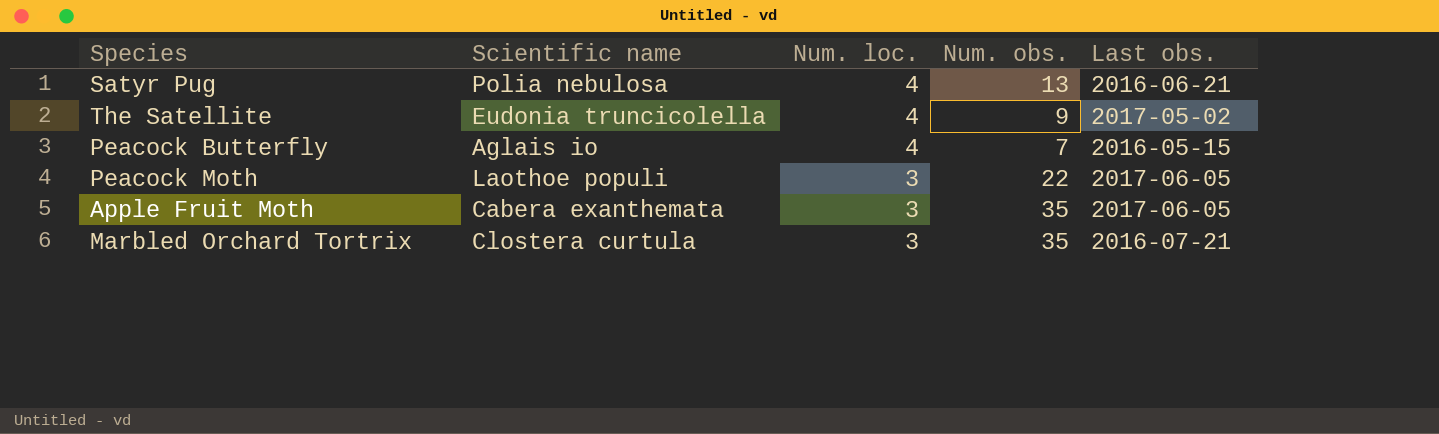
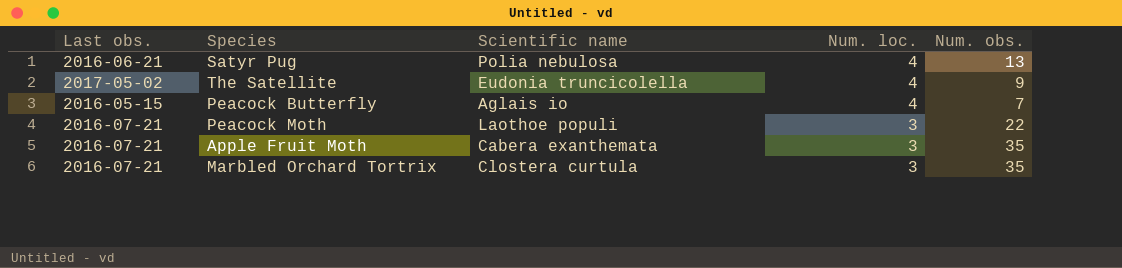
column Last obs. | position: 5 -> 1
Peacock Moth | Last obs.: 2017-06-05 -> 2016-07-21
Apple Fruit Moth | Last obs.: 2017-06-05 -> 2016-07-21

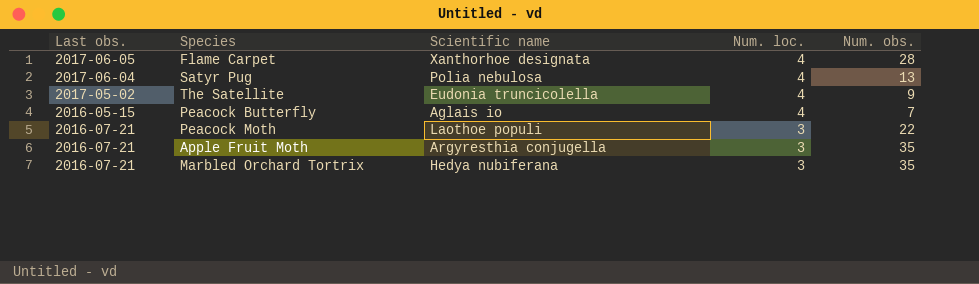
row Flame Carpet: none -> 2017-06-05 | Xanthorhoe designata | 4 | 28
Satyr Pug | Last obs.: 2016-06-21 -> 2017-06-04
Apple Fruit Moth | Scientific name: Cabera exanthemata -> Argyresthia conjugella
Marbled Orchard Tortrix | Scientific name: Clostera curtula -> Hedya nubiferana

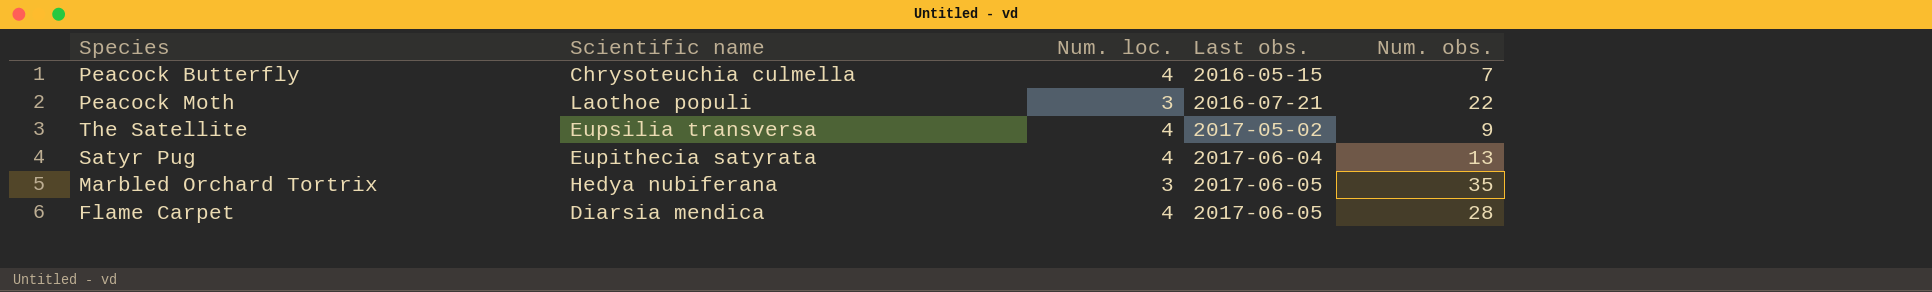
row order: Num. loc. descending -> Last obs. ascending
column Last obs. | position: 1 -> 4
row Apple Fruit Moth: 2016-07-21 | Argyresthia conjugella | 3 | 35 -> none
Peacock Butterfly | Scientific name: Aglais io -> Chrysoteuchia culmella
The Satellite | Scientific name: Eudonia truncicolella -> Eupsilia transversa
Satyr Pug | Scientific name: Polia nebulosa -> Eupithecia satyrata
Marbled Orchard Tortrix | Last obs.: 2016-07-21 -> 2017-06-05
Flame Carpet | Scientific name: Xanthorhoe designata -> Diarsia mendica

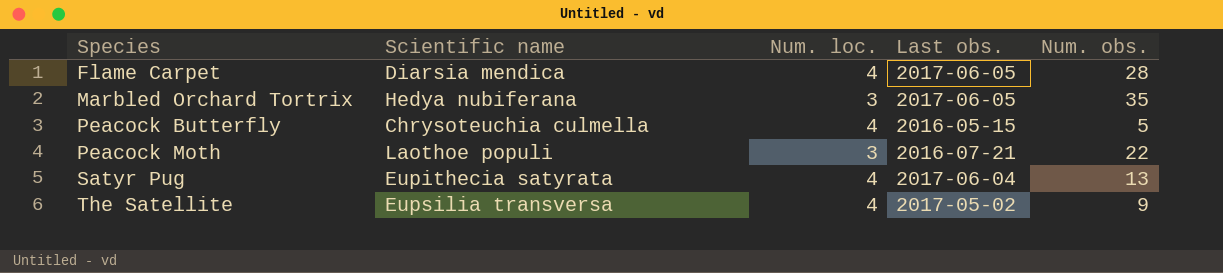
row order: Last obs. ascending -> Species ascending
Peacock Butterfly | Num. obs.: 7 -> 5

